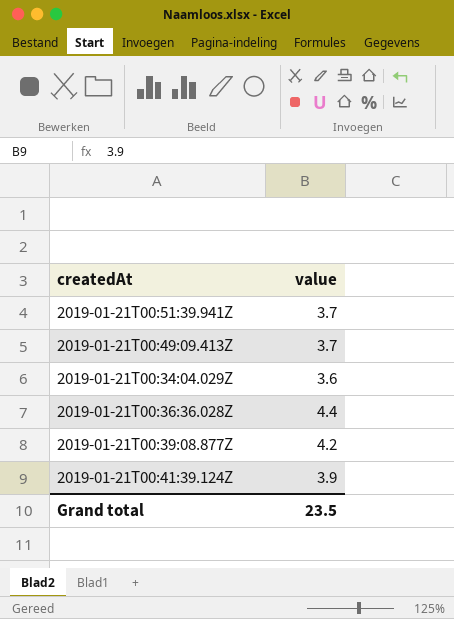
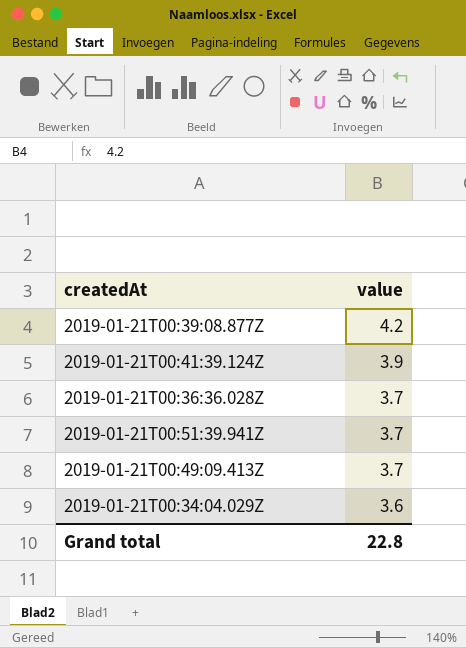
row order: none -> value descending
2019-01-21T00:36:36.028Z | value: 4.4 -> 3.7
Grand total | value: 23.5 -> 22.8

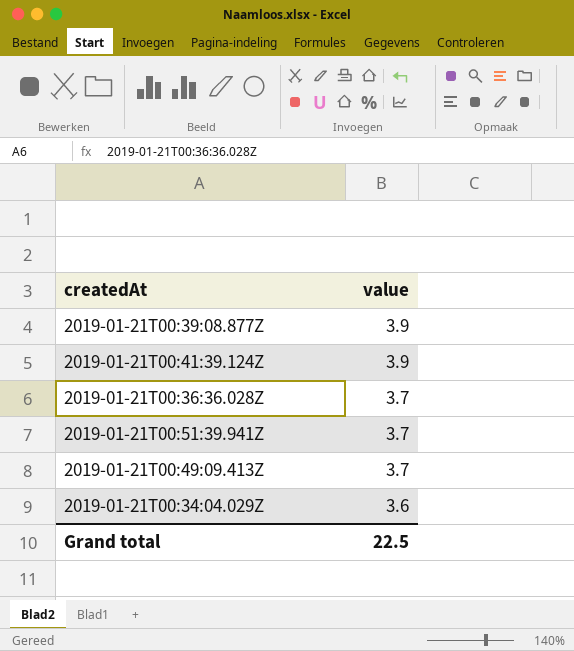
2019-01-21T00:39:08.877Z | value: 4.2 -> 3.9
Grand total | value: 22.8 -> 22.5

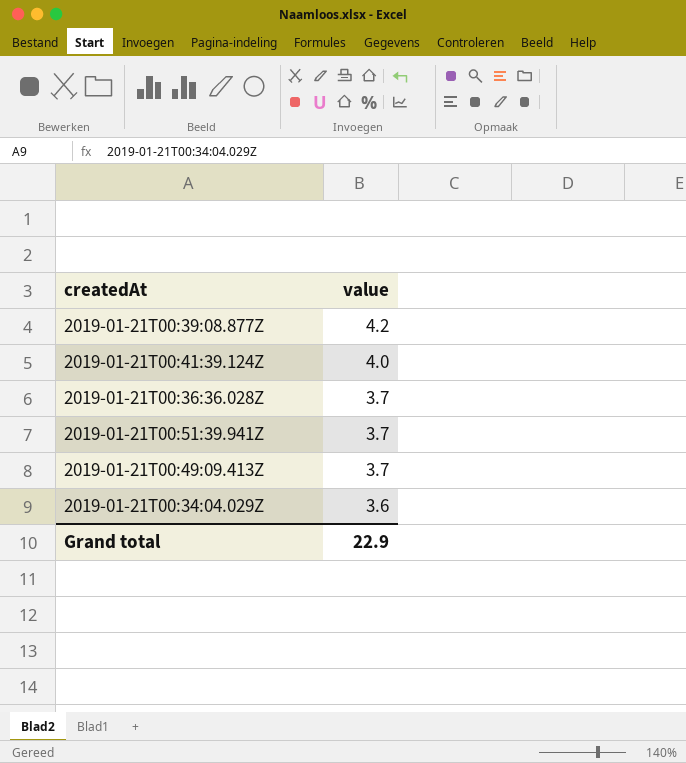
2019-01-21T00:39:08.877Z | value: 3.9 -> 4.2
2019-01-21T00:41:39.124Z | value: 3.9 -> 4.0
Grand total | value: 22.5 -> 22.9

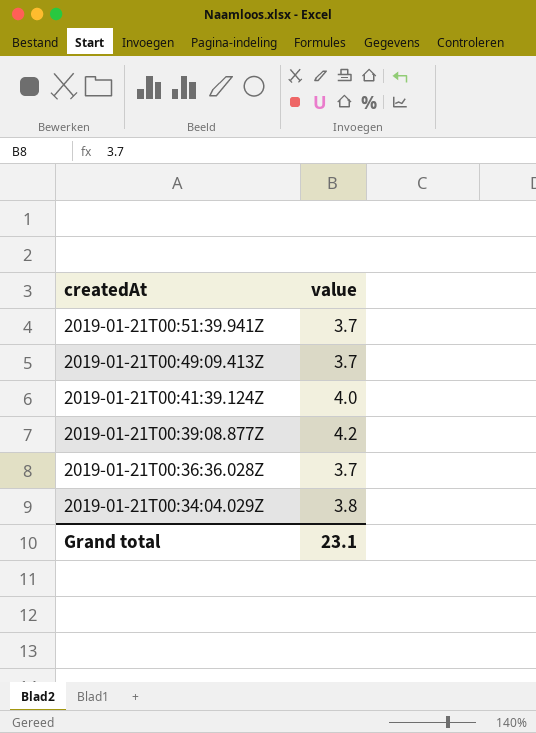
row order: value descending -> createdAt descending
2019-01-21T00:34:04.029Z | value: 3.6 -> 3.8
Grand total | value: 22.9 -> 23.1

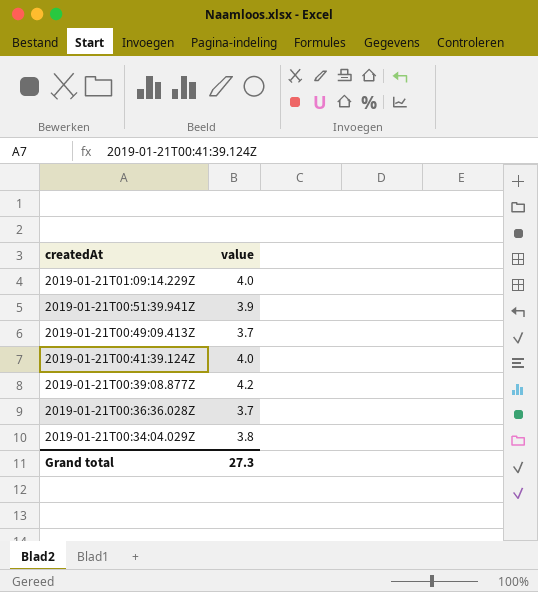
row 2019-01-21T01:09:14.229Z: none -> 4.0
2019-01-21T00:51:39.941Z | value: 3.7 -> 3.9
Grand total | value: 23.1 -> 27.3

